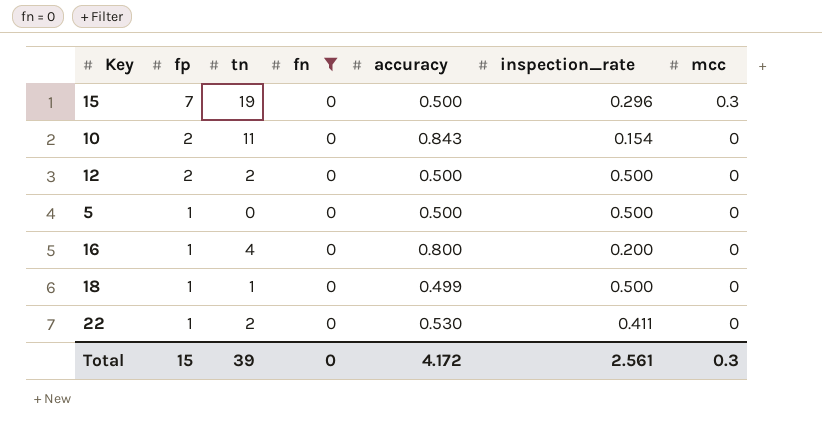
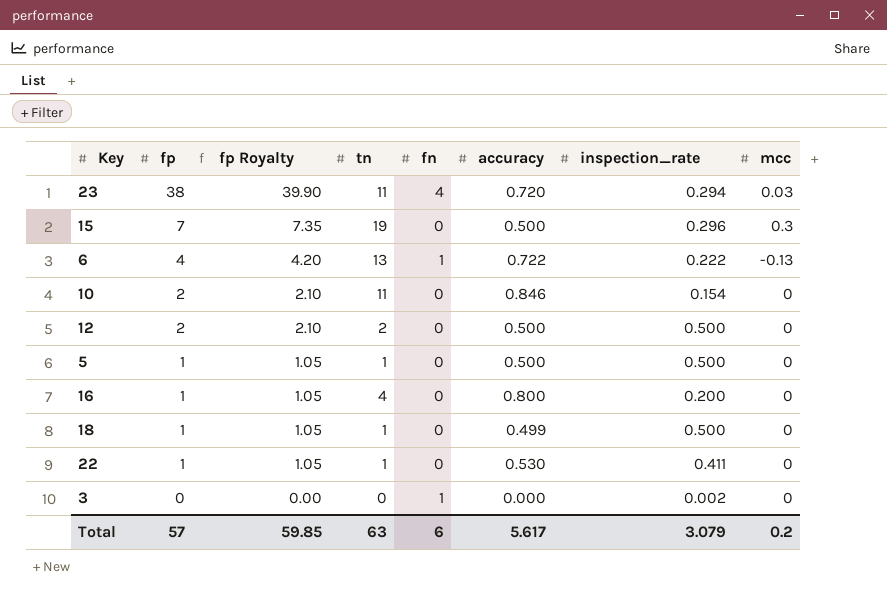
filter: fn = 0 -> none
column fp Royalty | formula: none -> [fp] * 1.05
10 | accuracy: 0.843 -> 0.846
5 | tn: 0 -> 1
22 | tn: 2 -> 1
Total | fp: 15 -> 57
Total | tn: 39 -> 63
Total | fn: 0 -> 6
Total | accuracy: 4.172 -> 5.617
Total | inspection_rate: 2.561 -> 3.079
Total | mcc: 0.3 -> 0.2

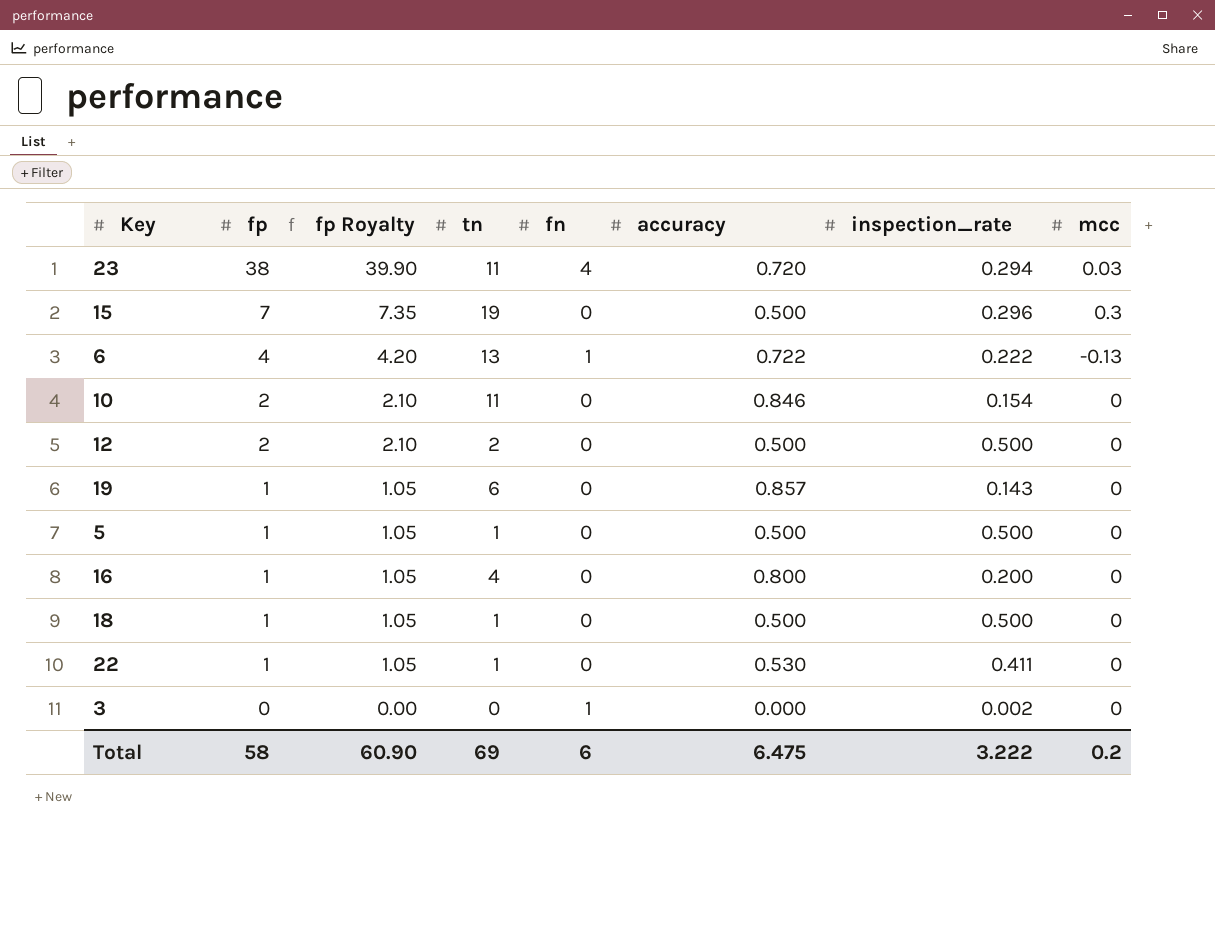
row 19: none -> 1 | 1.05 | 6 | 0 | 0.857 | 0.143 | 0
18 | accuracy: 0.499 -> 0.500
Total | fp: 57 -> 58
Total | fp Royalty: 59.85 -> 60.90
Total | tn: 63 -> 69
Total | accuracy: 5.617 -> 6.475
Total | inspection_rate: 3.079 -> 3.222

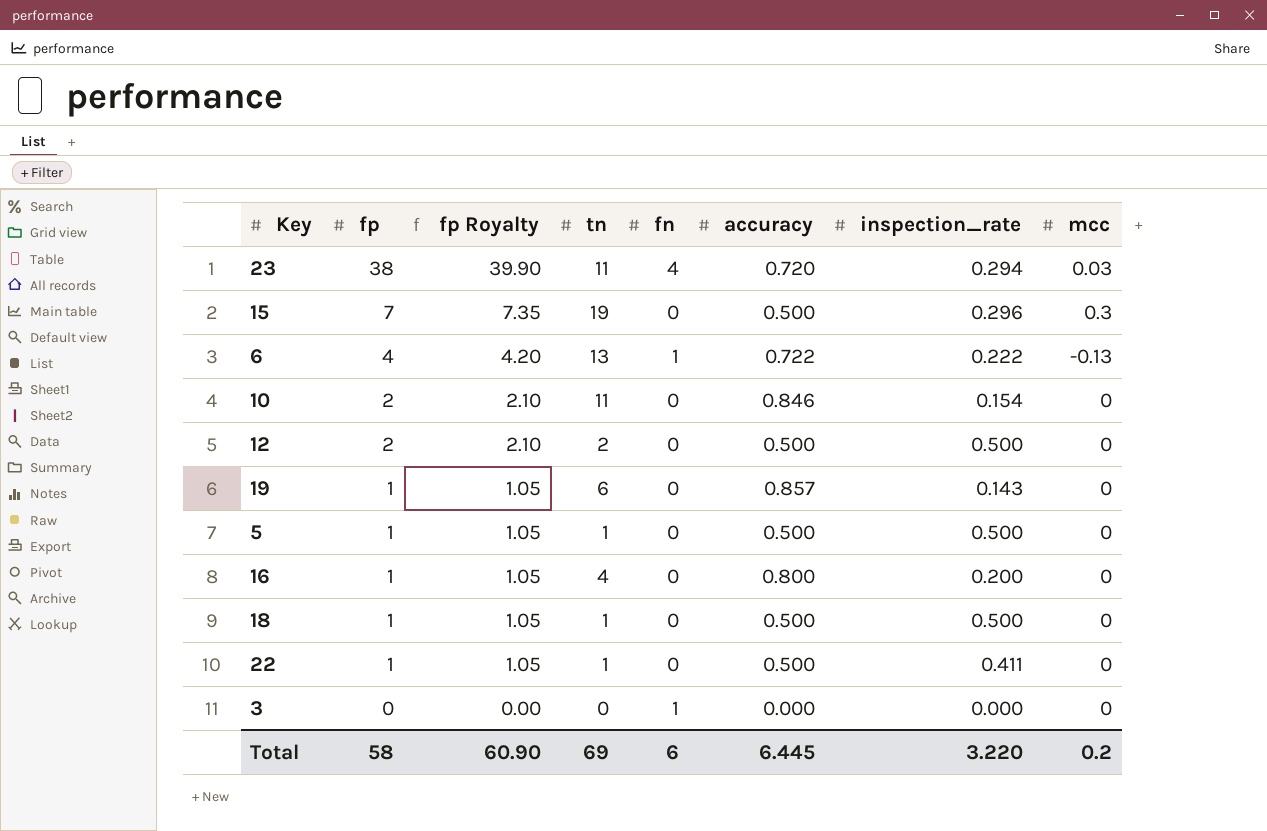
22 | accuracy: 0.530 -> 0.500
3 | inspection_rate: 0.002 -> 0.000
Total | accuracy: 6.475 -> 6.445
Total | inspection_rate: 3.222 -> 3.220

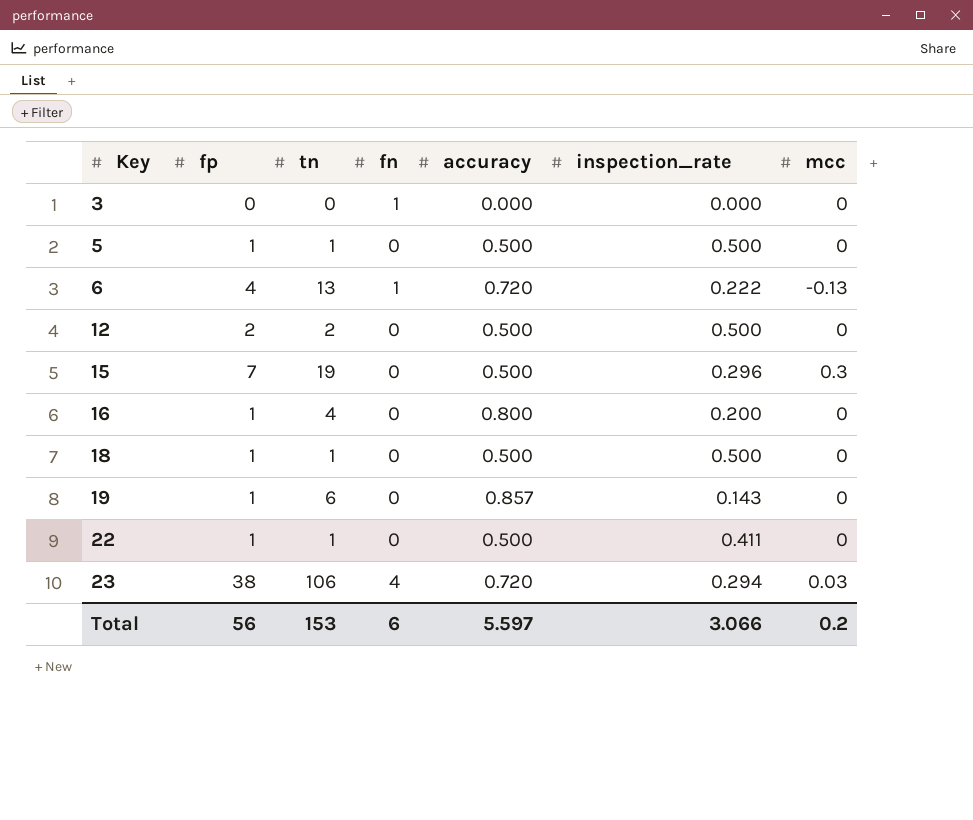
row order: fp descending -> Key ascending
column fp Royalty | formula: [fp] * 1.05 -> none
row 10: 2 | 2.10 | 11 | 0 | 0.846 | 0.154 | 0 -> none
6 | accuracy: 0.722 -> 0.720
23 | tn: 11 -> 106
Total | fp: 58 -> 56
Total | tn: 69 -> 153
Total | accuracy: 6.445 -> 5.597
Total | inspection_rate: 3.220 -> 3.066

